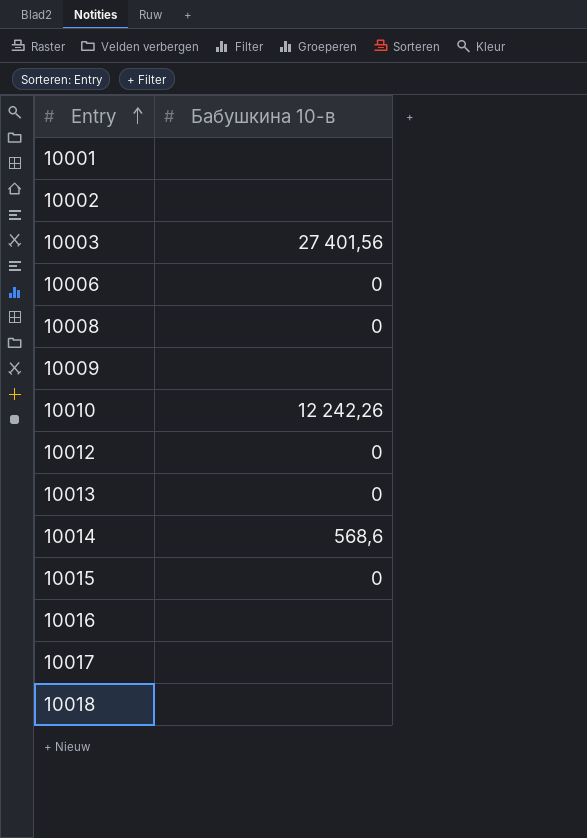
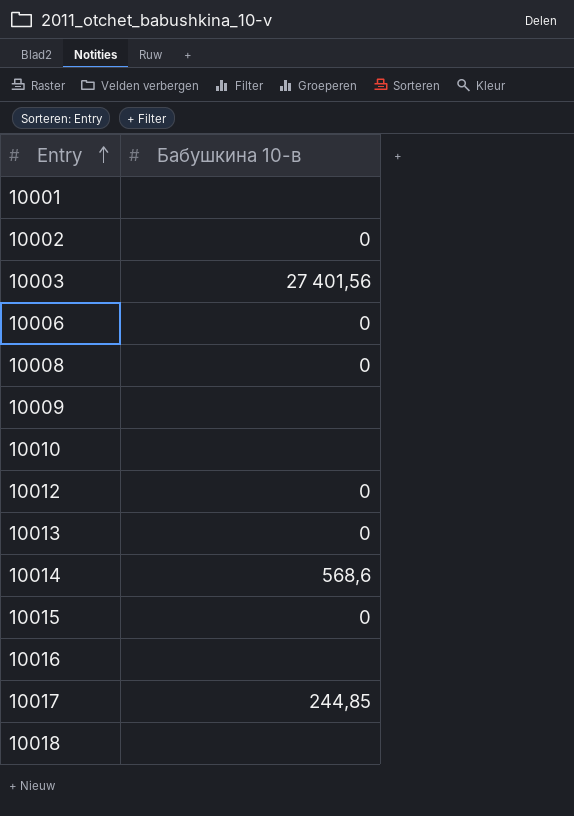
10002 | Бабушкина 10-в: none -> 0
10010 | Бабушкина 10-в: 12 242,26 -> none
10017 | Бабушкина 10-в: none -> 244,85

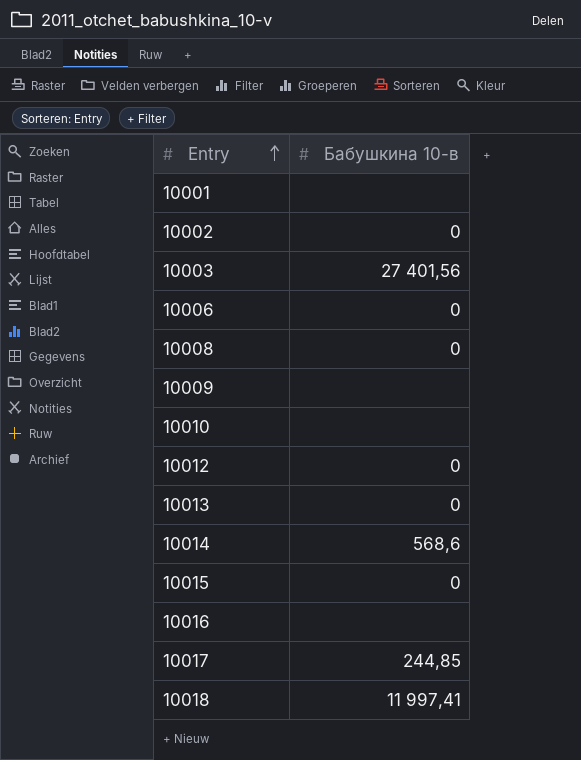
10018 | Бабушкина 10-в: none -> 11 997,41

